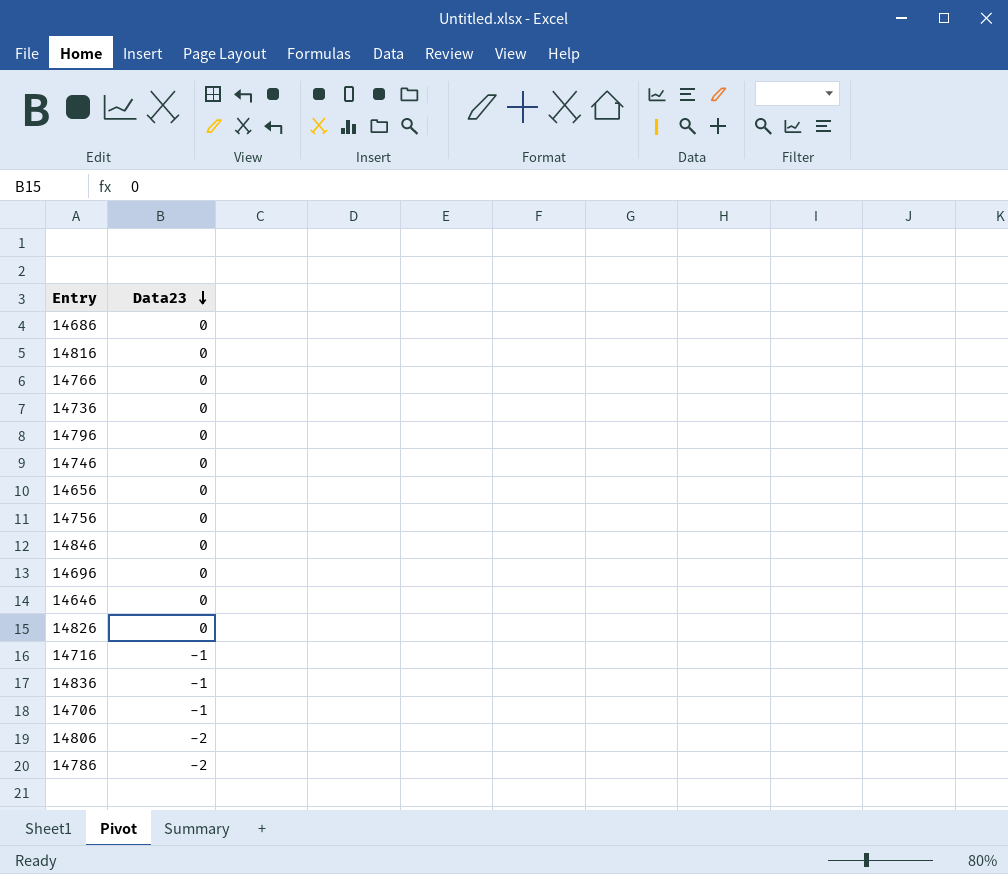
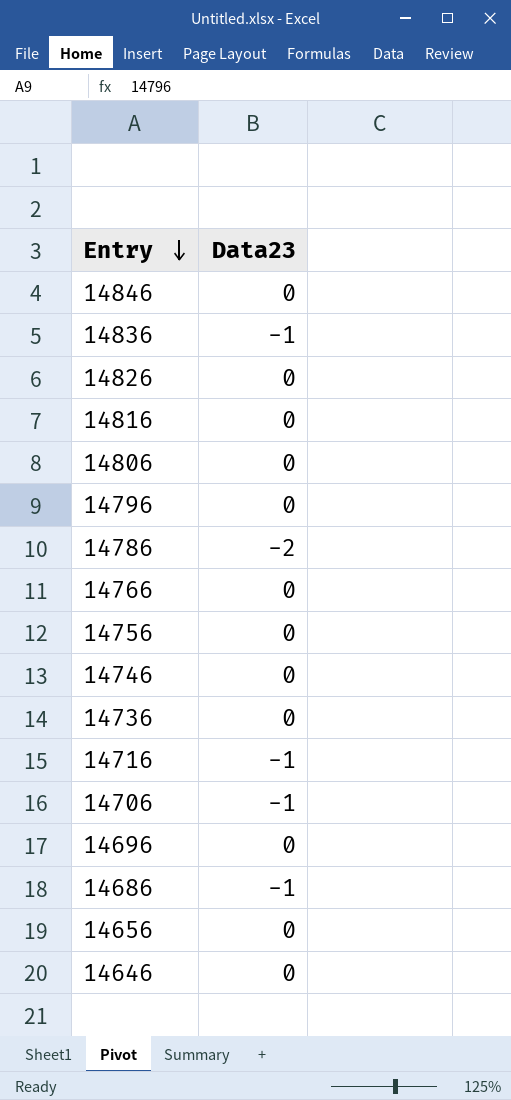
row order: Data23 descending -> Entry descending
14806 | Data23: -2 -> 0
14686 | Data23: 0 -> -1

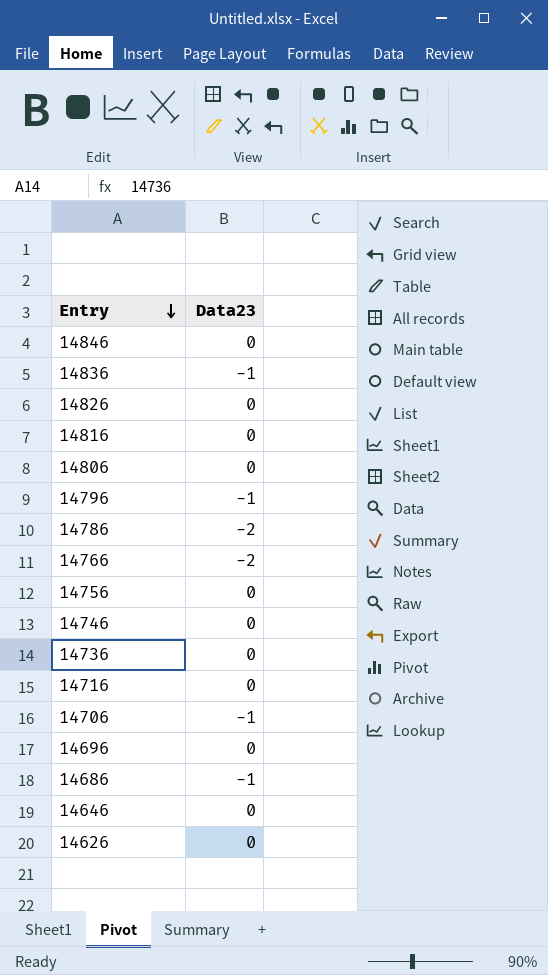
row 14656: 0 -> none
14796 | Data23: 0 -> -1
14766 | Data23: 0 -> -2
14716 | Data23: -1 -> 0
row 14626: none -> 0

